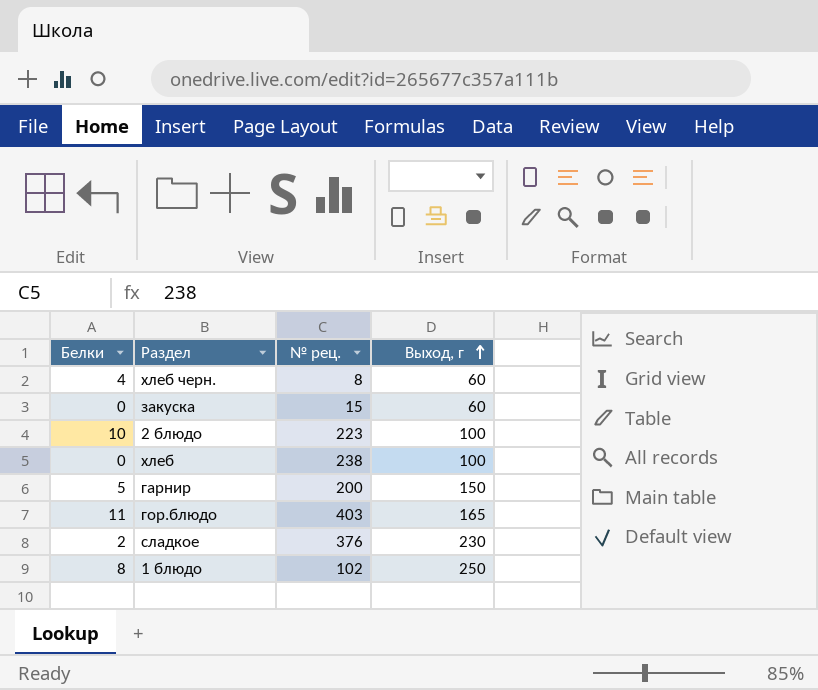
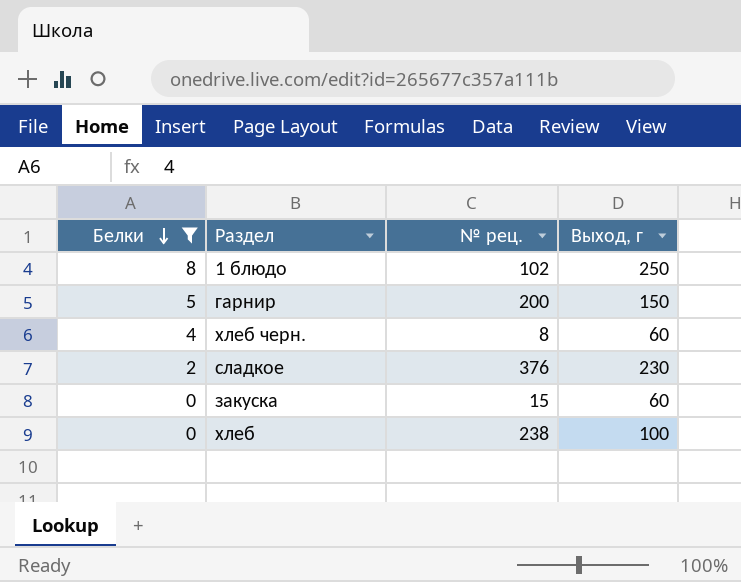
filter: none -> Белки <= 8
row order: Выход, г ascending -> Белки descending

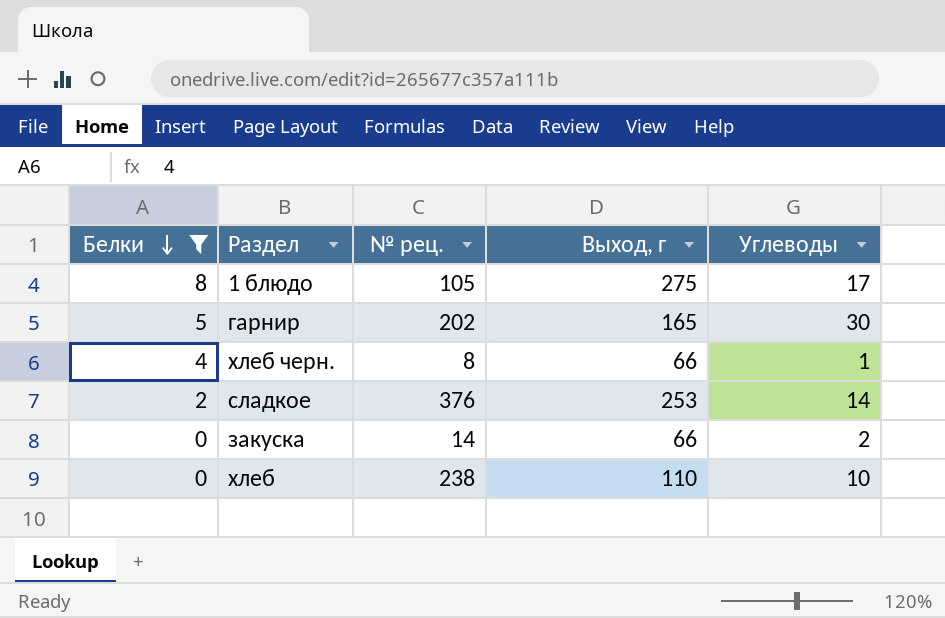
column Углеводы | position: none -> 5
1 блюдо | № рец.: 102 -> 105
1 блюдо | Выход, г: 250 -> 275
гарнир | № рец.: 200 -> 202
гарнир | Выход, г: 150 -> 165
хлеб черн. | Выход, г: 60 -> 66
сладкое | Выход, г: 230 -> 253
закуска | № рец.: 15 -> 14
закуска | Выход, г: 60 -> 66
хлеб | Выход, г: 100 -> 110

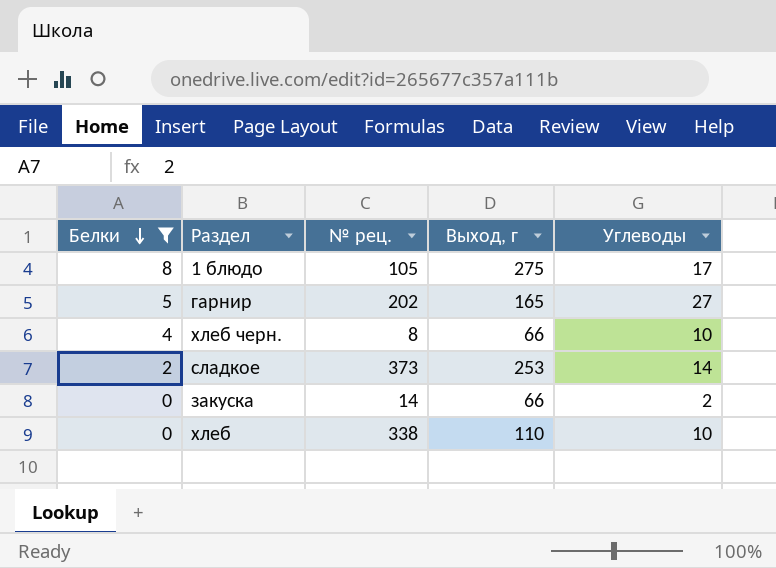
гарнир | Углеводы: 30 -> 27
хлеб черн. | Углеводы: 1 -> 10
сладкое | № рец.: 376 -> 373
хлеб | № рец.: 238 -> 338

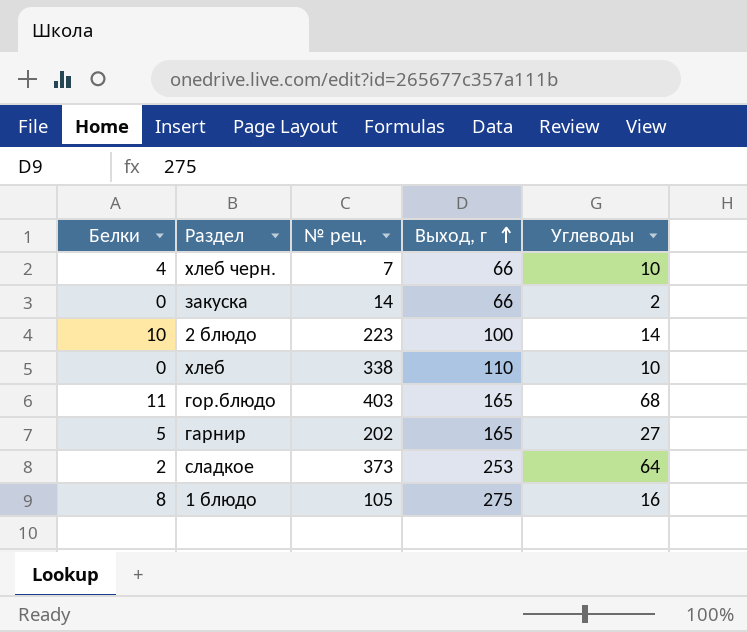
filter: Белки <= 8 -> none
row order: Белки descending -> Выход, г ascending
хлеб черн. | № рец.: 8 -> 7
сладкое | Углеводы: 14 -> 64
1 блюдо | Углеводы: 17 -> 16

